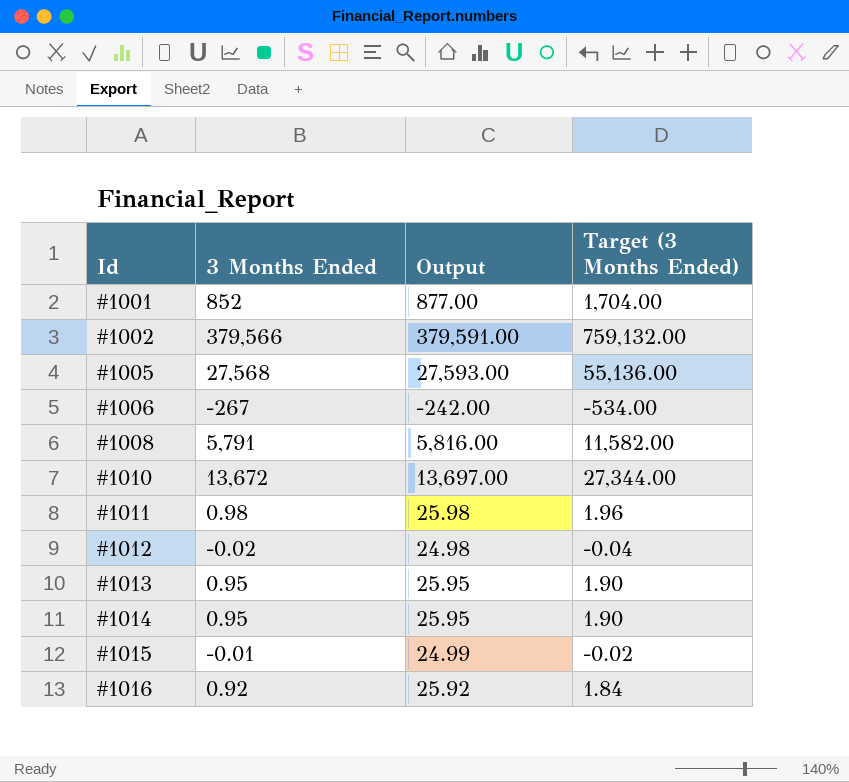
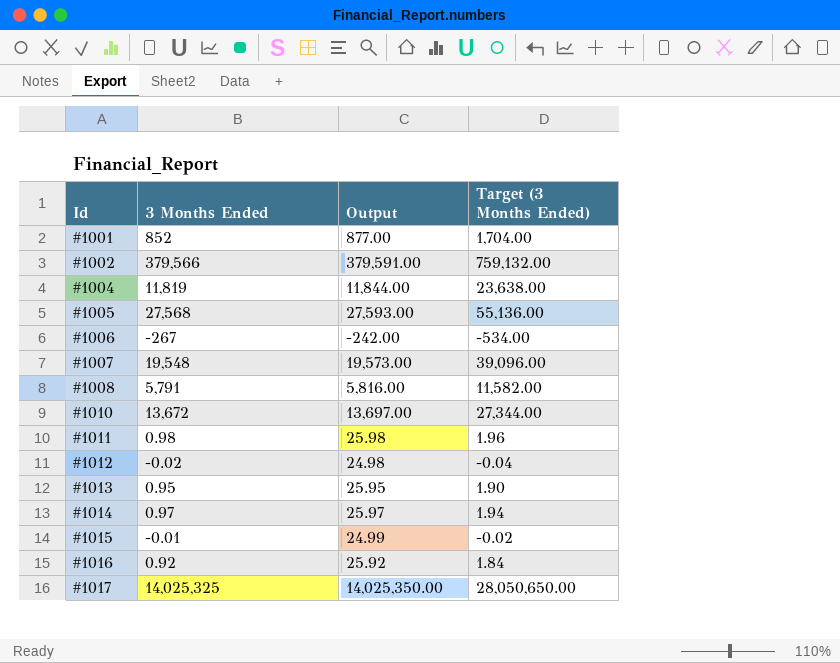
row #1004: none -> 11,819 | 11,844.00 | 23,638.00
row #1007: none -> 19,548 | 19,573.00 | 39,096.00
#1014 | 3 Months Ended: 0.95 -> 0.97
#1014 | Output: 25.95 -> 25.97
#1014 | Target (3 Months Ended): 1.90 -> 1.94
row #1017: none -> 14,025,325 | 14,025,350.00 | 28,050,650.00

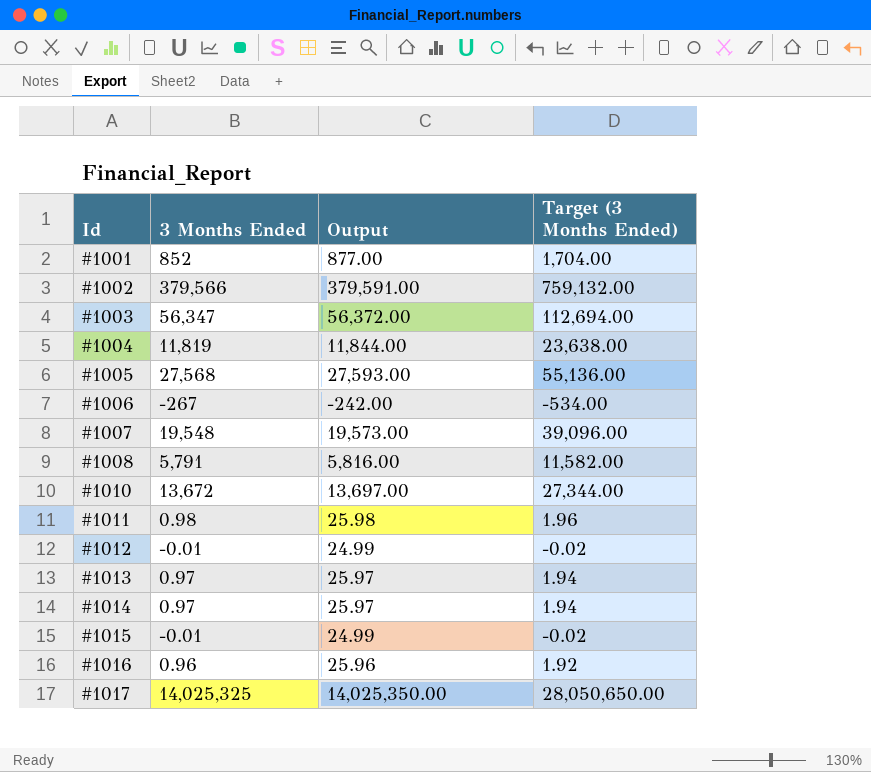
row #1003: none -> 56,347 | 56,372.00 | 112,694.00
#1012 | 3 Months Ended: -0.02 -> -0.01
#1012 | Output: 24.98 -> 24.99
#1012 | Target (3 Months Ended): -0.04 -> -0.02
#1013 | 3 Months Ended: 0.95 -> 0.97
#1013 | Output: 25.95 -> 25.97
#1013 | Target (3 Months Ended): 1.90 -> 1.94
#1016 | 3 Months Ended: 0.92 -> 0.96
#1016 | Output: 25.92 -> 25.96
#1016 | Target (3 Months Ended): 1.84 -> 1.92

